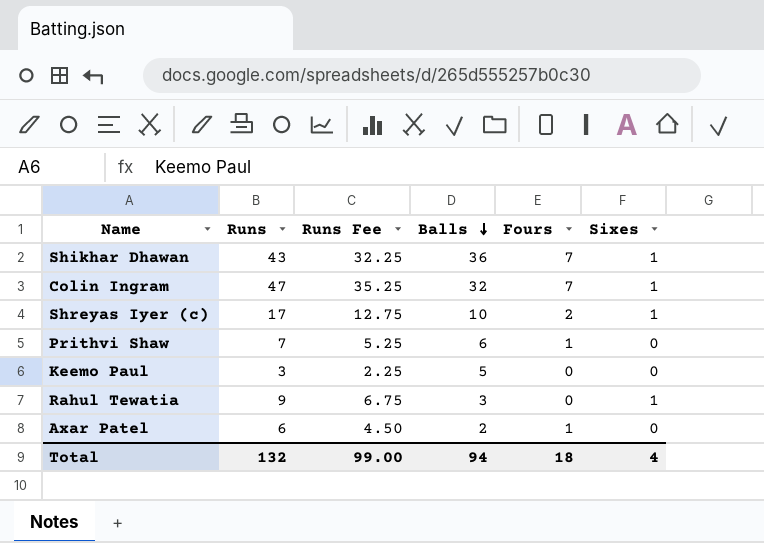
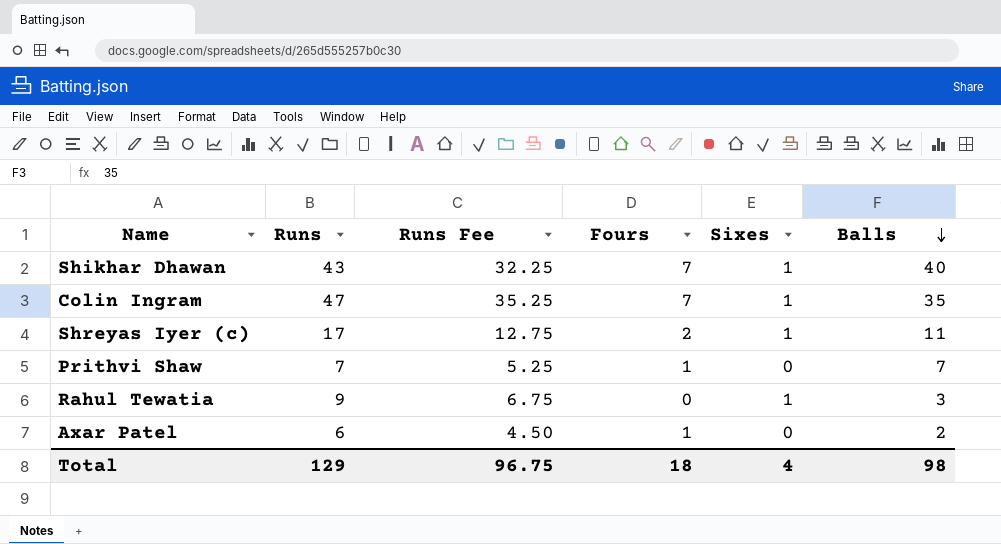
column Balls | position: 4 -> 6
row Keemo Paul: 3 | 2.25 | 5 | 0 | 0 -> none
Shikhar Dhawan | Balls: 36 -> 40
Colin Ingram | Balls: 32 -> 35
Shreyas Iyer (c) | Balls: 10 -> 11
Prithvi Shaw | Balls: 6 -> 7
Total | Runs: 132 -> 129
Total | Runs Fee: 99.00 -> 96.75
Total | Balls: 94 -> 98

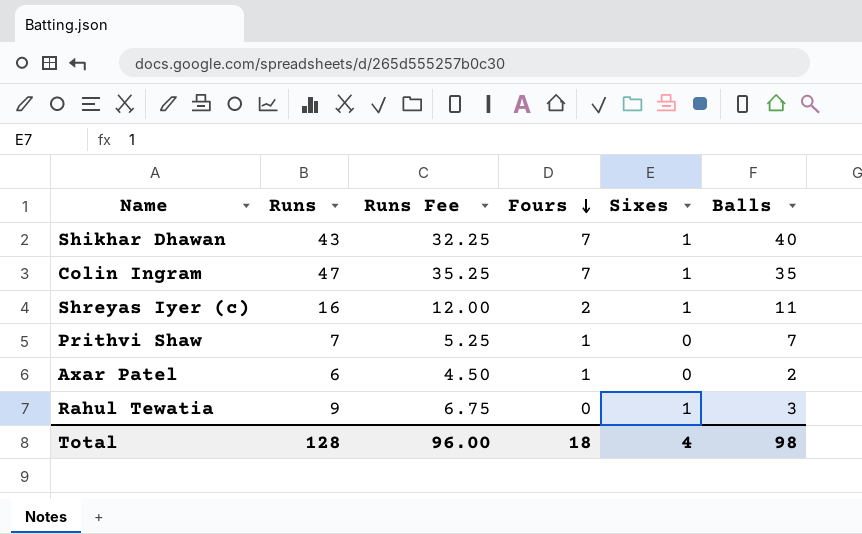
row order: Balls descending -> Fours descending
Shreyas Iyer (c) | Runs: 17 -> 16
Shreyas Iyer (c) | Runs Fee: 12.75 -> 12.00
Total | Runs: 129 -> 128
Total | Runs Fee: 96.75 -> 96.00

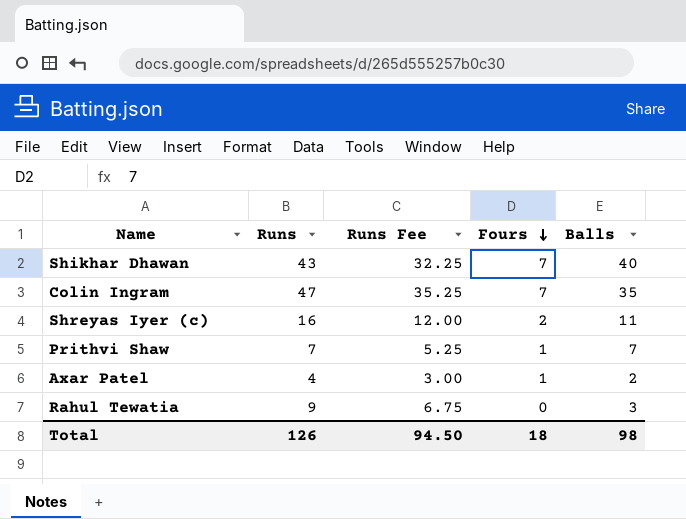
column Sixes | position: 5 -> none
Axar Patel | Runs: 6 -> 4
Axar Patel | Runs Fee: 4.50 -> 3.00
Total | Runs: 128 -> 126
Total | Runs Fee: 96.00 -> 94.50

